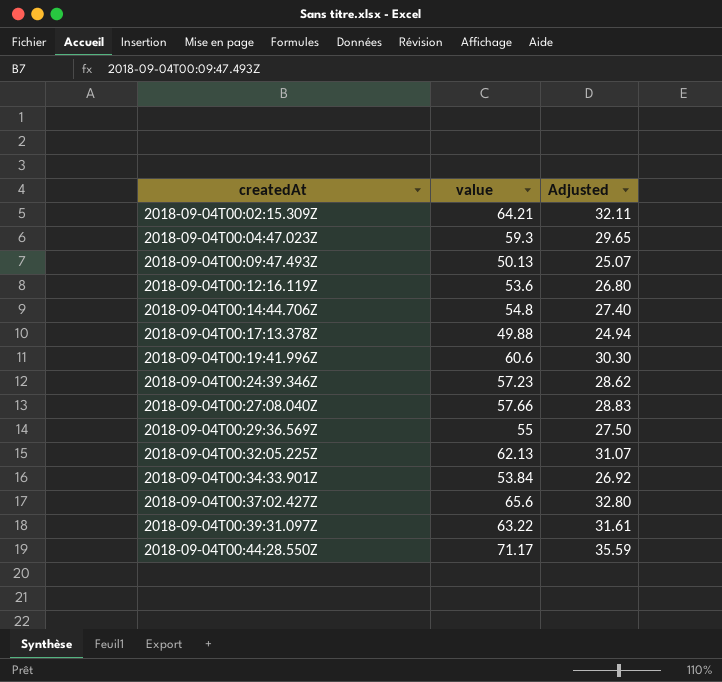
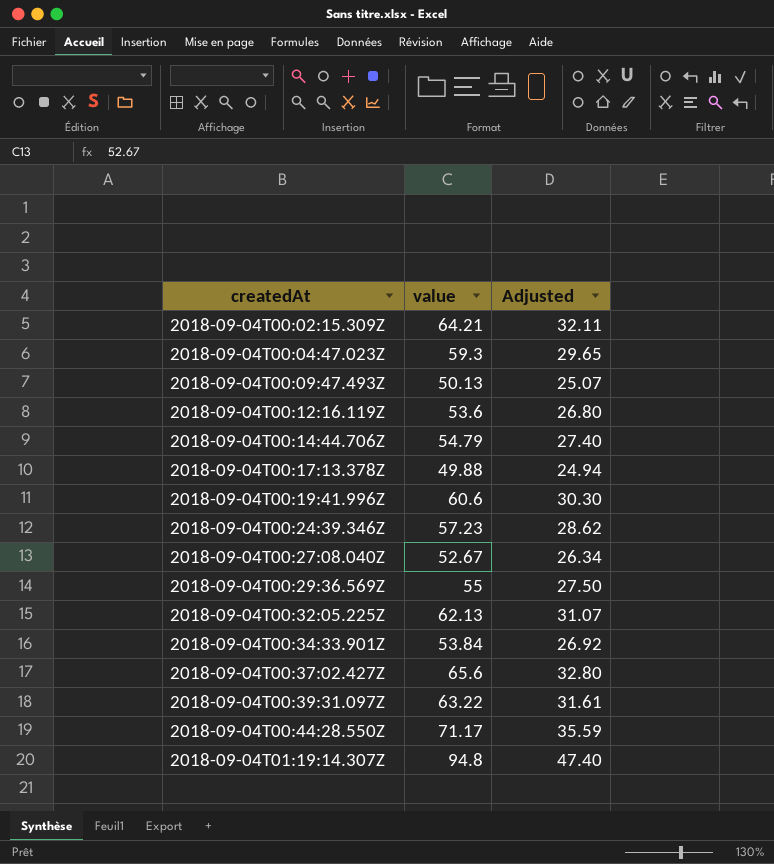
2018-09-04T00:14:44.706Z | value: 54.8 -> 54.79
2018-09-04T00:27:08.040Z | value: 57.66 -> 52.67
2018-09-04T00:27:08.040Z | Adjusted: 28.83 -> 26.34
row 2018-09-04T01:19:14.307Z: none -> 94.8 | 47.40

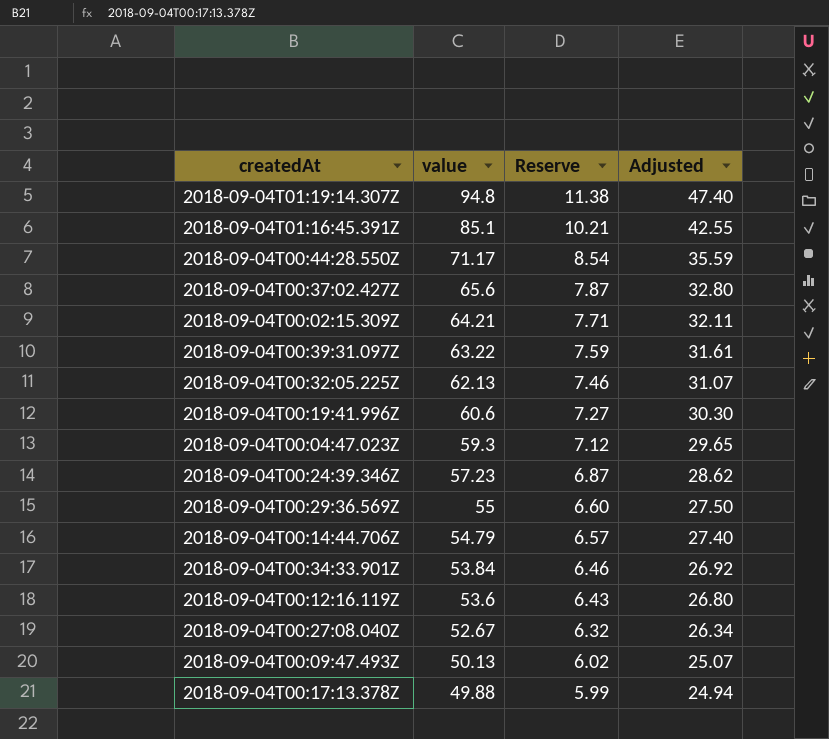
row order: createdAt ascending -> value descending
column Reserve | formula: none -> [value] * 0.12
row 2018-09-04T01:16:45.391Z: none -> 85.1 | 10.21 | 42.55

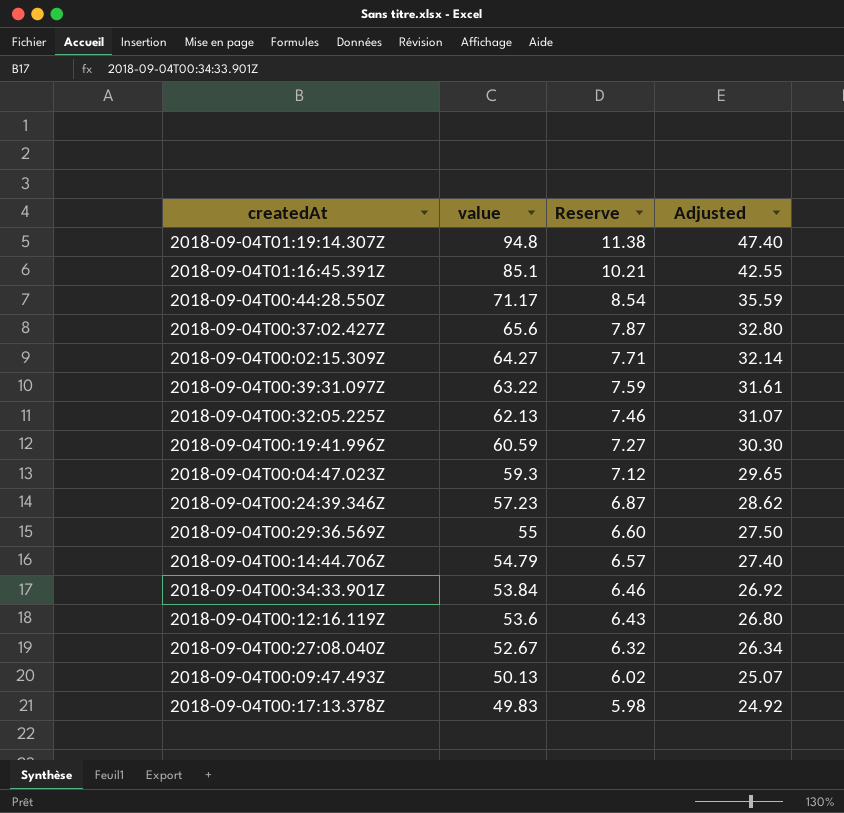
2018-09-04T00:02:15.309Z | value: 64.21 -> 64.27
2018-09-04T00:02:15.309Z | Adjusted: 32.11 -> 32.14
2018-09-04T00:19:41.996Z | value: 60.6 -> 60.59
2018-09-04T00:17:13.378Z | value: 49.88 -> 49.83
2018-09-04T00:17:13.378Z | Reserve: 5.99 -> 5.98
2018-09-04T00:17:13.378Z | Adjusted: 24.94 -> 24.92

